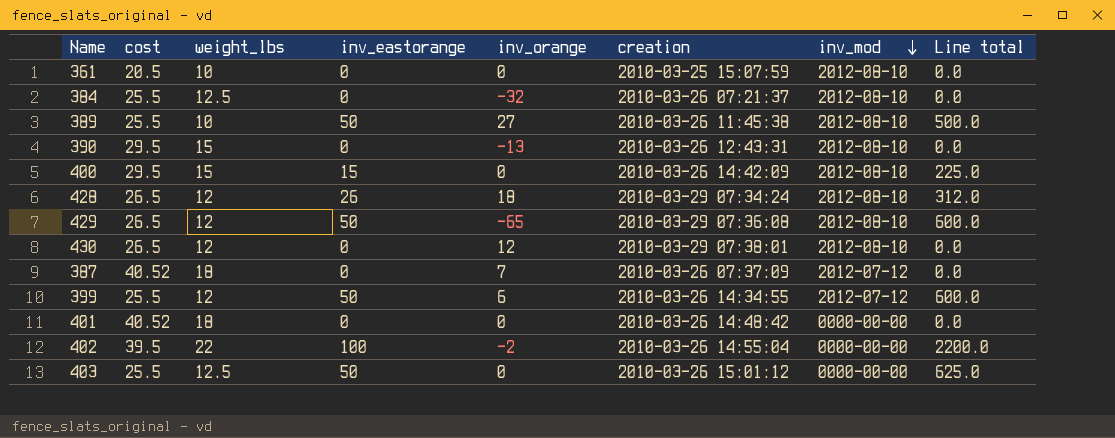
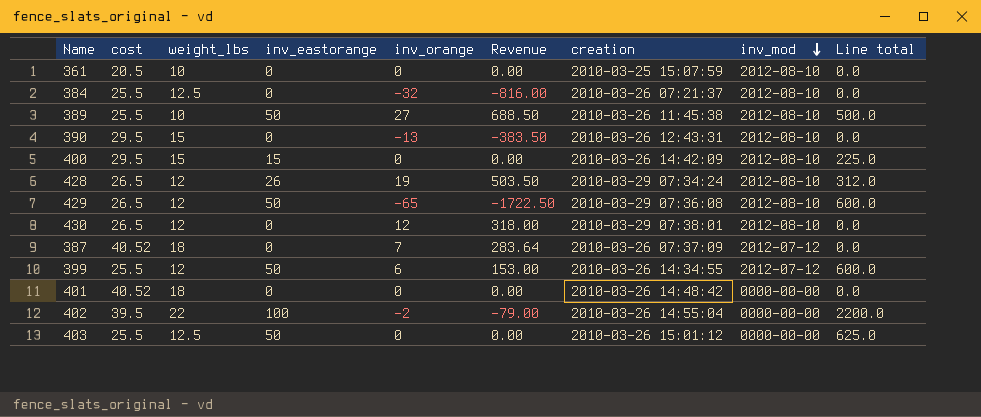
column Revenue | formula: none -> [cost] * [inv_orange]
428 | inv_orange: 18 -> 19

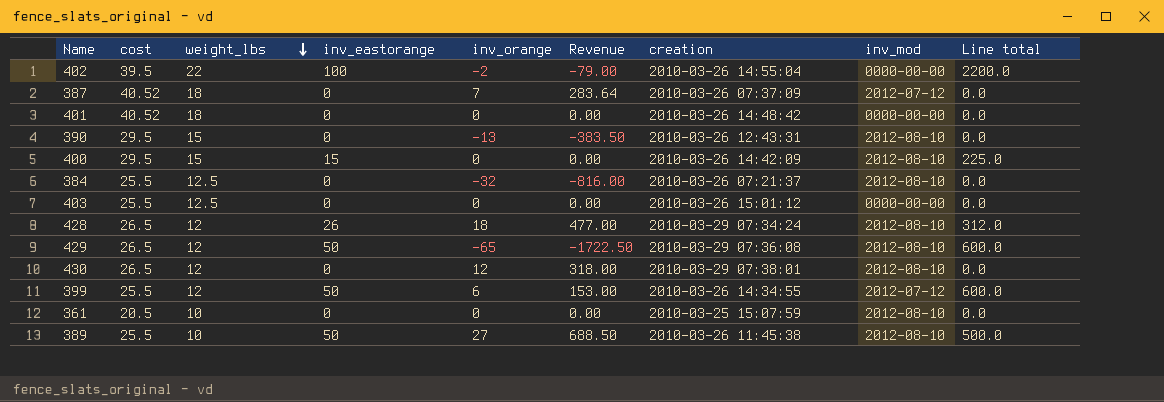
row order: inv_mod descending -> weight_lbs descending
403 | inv_eastorange: 50 -> 0
403 | Line total: 625.0 -> 0.0
428 | inv_orange: 19 -> 18
428 | Revenue: 503.50 -> 477.00

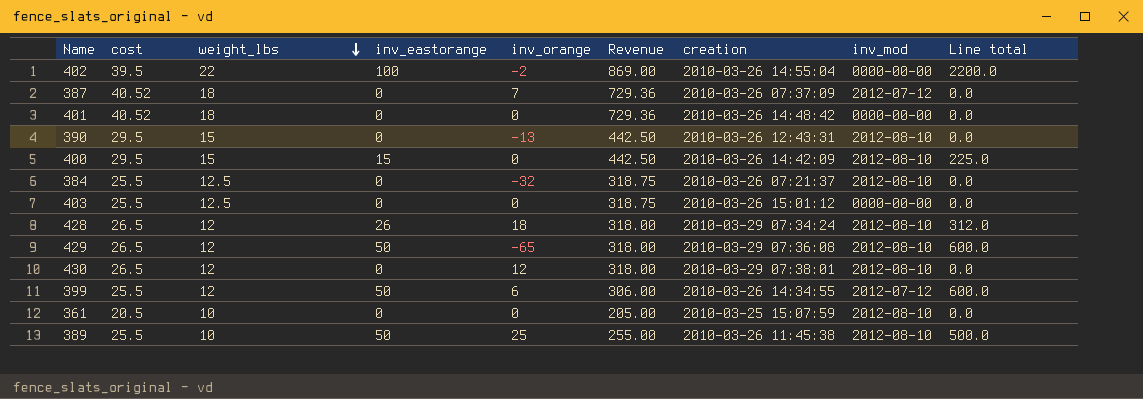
column Revenue | formula: [cost] * [inv_orange] -> [cost] * [weight_lbs]
389 | inv_orange: 27 -> 25

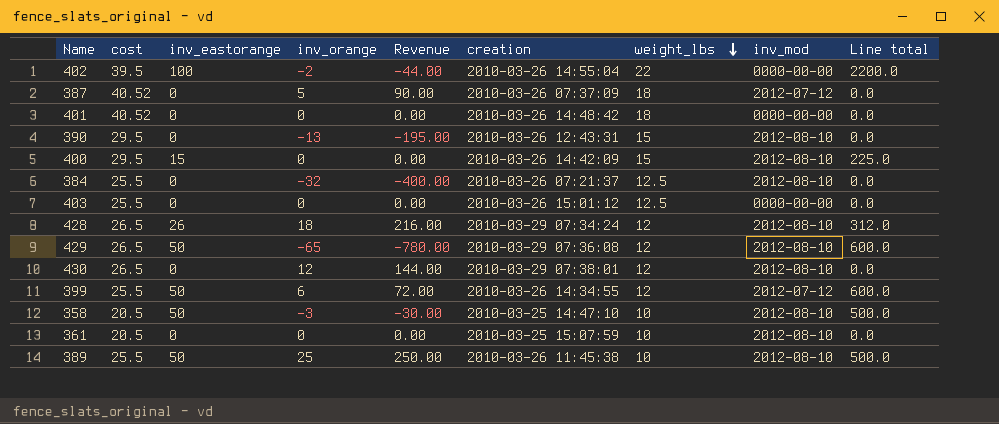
column Revenue | formula: [cost] * [weight_lbs] -> [inv_orange] * [weight_lbs]
column weight_lbs | position: 3 -> 7
387 | inv_orange: 7 -> 5
row 358: none -> 20.5 | 50 | -3 | -30.00 | 2010-03-25 14:47:10 | 10 | 2012-08-10 | 500.0

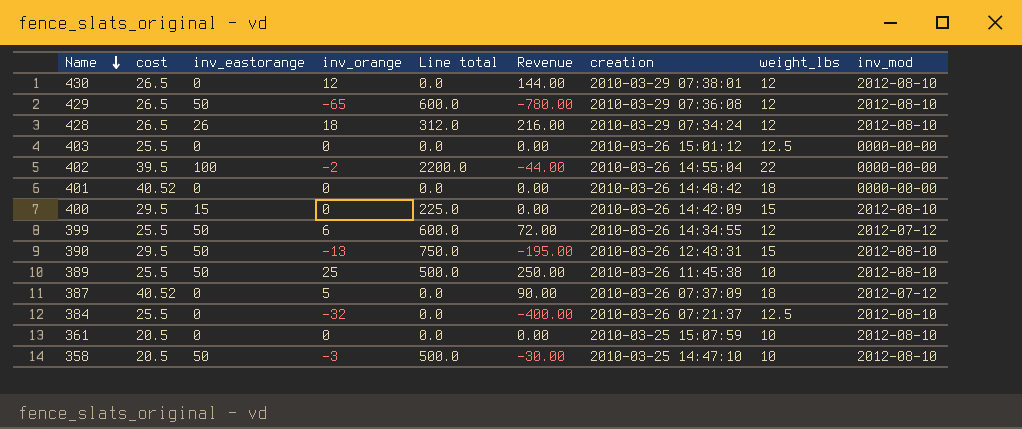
row order: weight_lbs descending -> Name descending
column Line total | position: 9 -> 5
390 | inv_eastorange: 0 -> 50
390 | Line total: 0.0 -> 750.0

